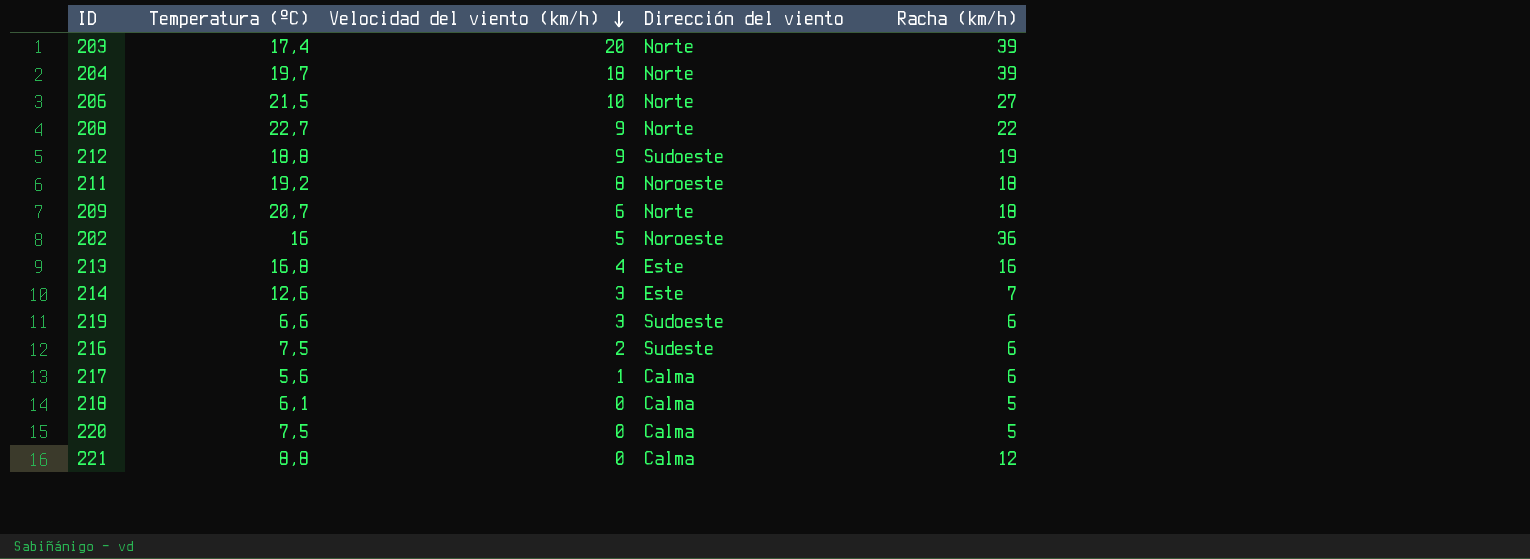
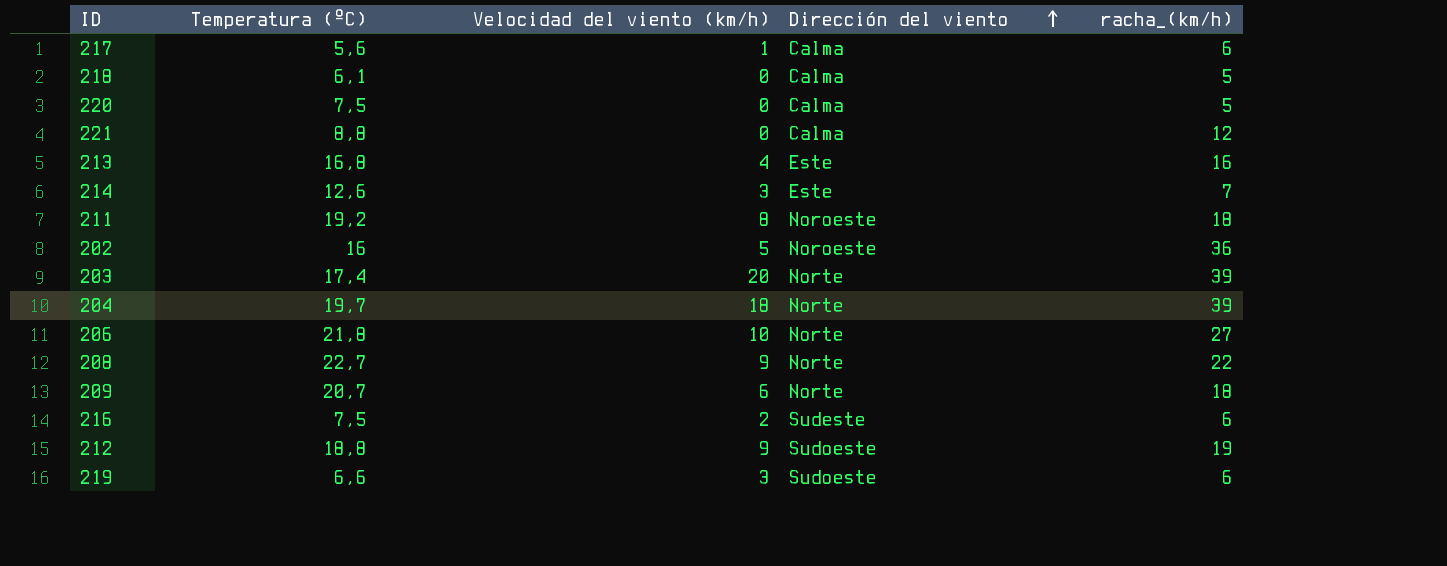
row order: Velocidad del viento (km/h) descending -> Dirección del viento ascending
column name: Racha (km/h) -> racha_(km/h)
206 | Temperatura (ºC): 21,5 -> 21,8

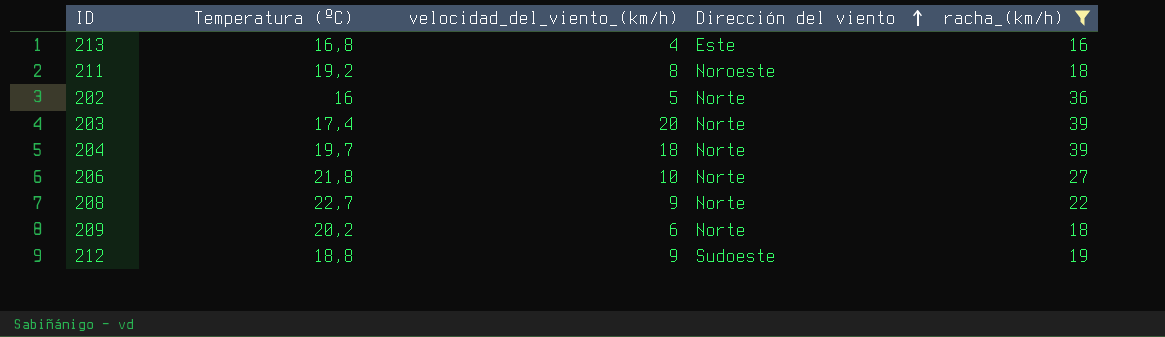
filter: none -> racha_(km/h) >= 16
column name: Velocidad del viento (km/h) -> velocidad_del_viento_(km/h)
202 | Dirección del viento: Noroeste -> Norte
209 | Temperatura (ºC): 20,7 -> 20,2

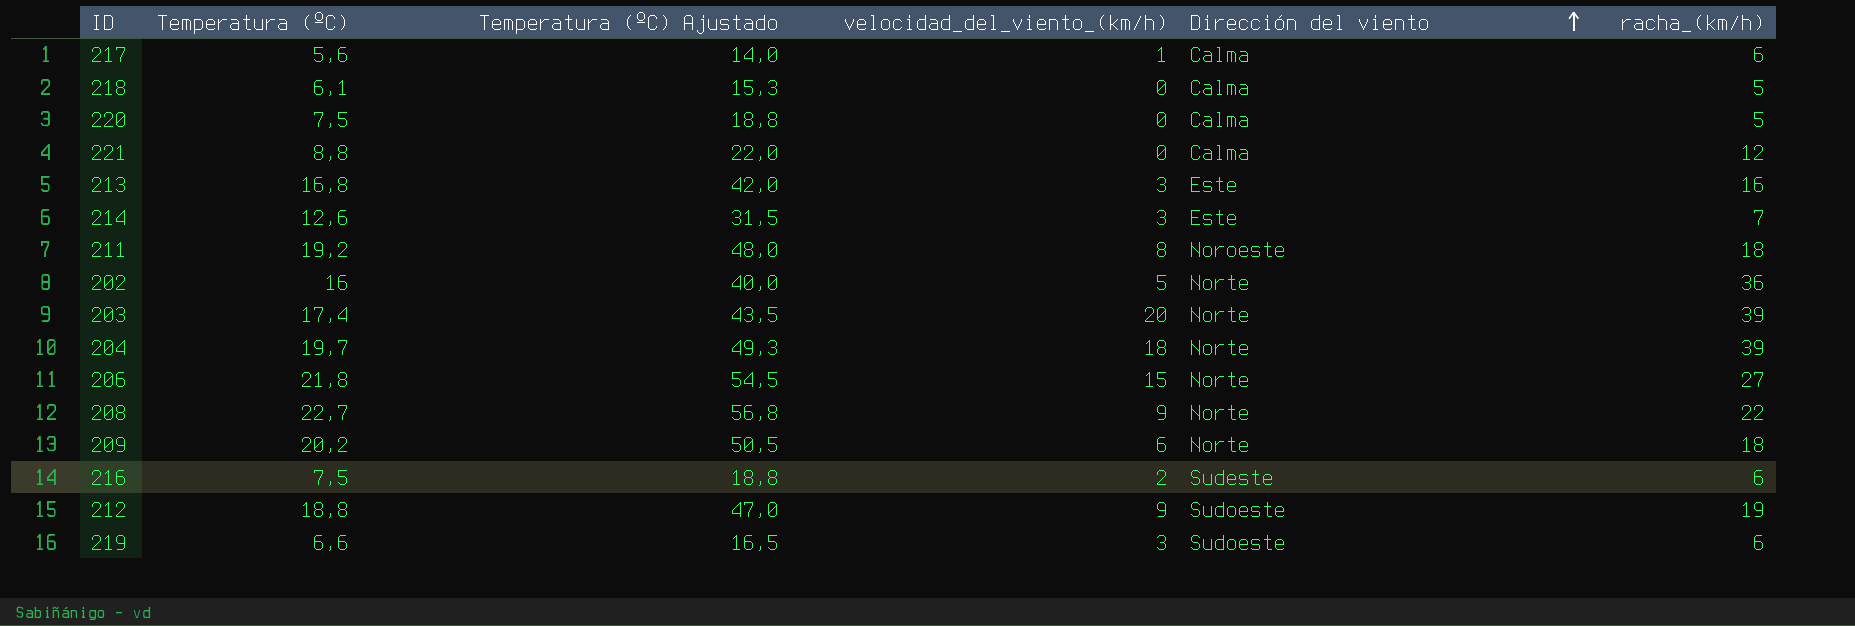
filter: racha_(km/h) >= 16 -> none
column Temperatura (ºC) Ajustado | formula: none -> [Temperatura (ºC)] * 2,5
213 | velocidad_del_viento_(km/h): 4 -> 3
206 | velocidad_del_viento_(km/h): 10 -> 15

